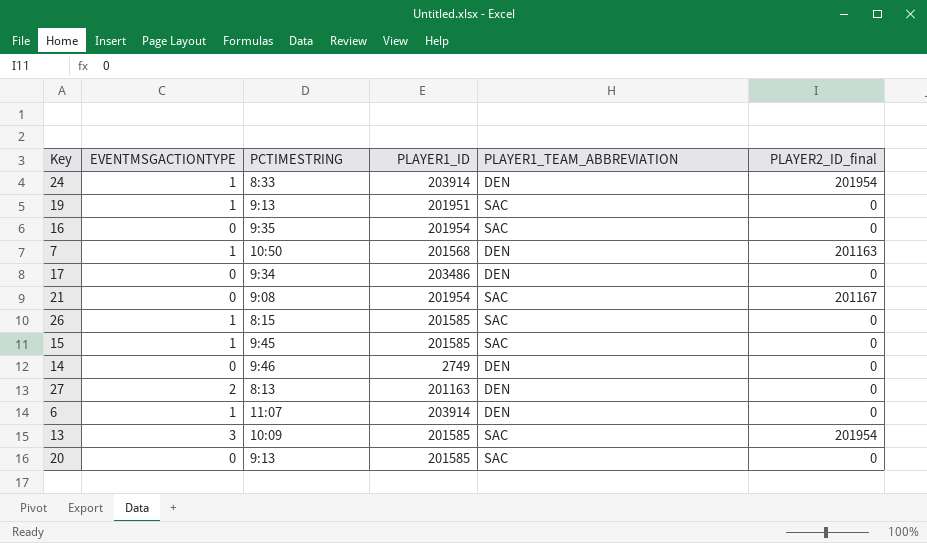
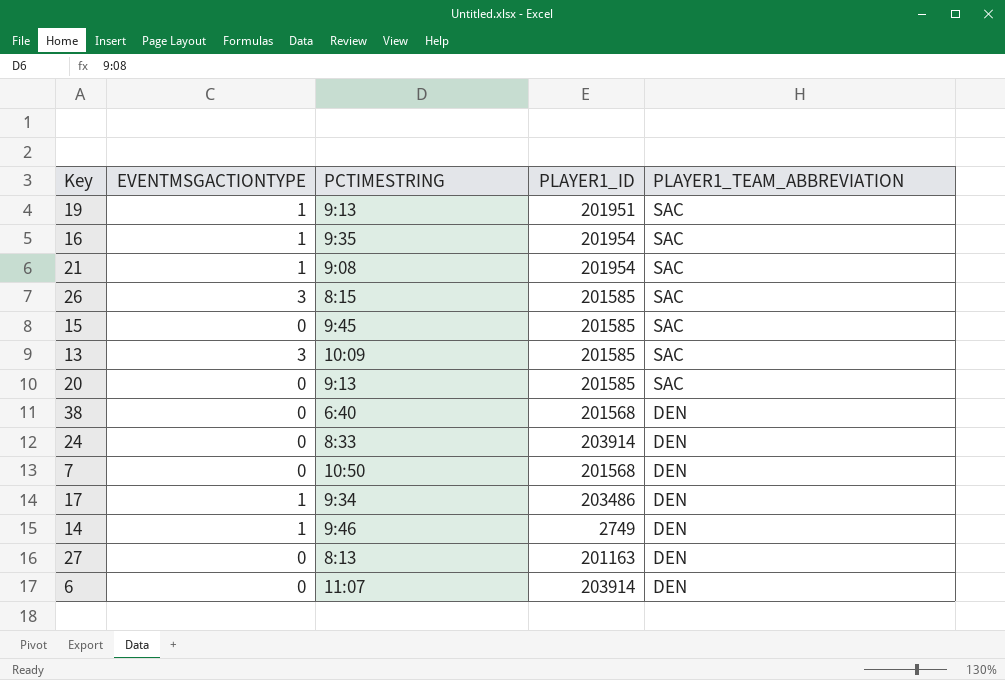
row order: none -> PLAYER1_TEAM_ABBREVIATION descending
column PLAYER2_ID_final | position: 6 -> none
16 | EVENTMSGACTIONTYPE: 0 -> 1
21 | EVENTMSGACTIONTYPE: 0 -> 1
26 | EVENTMSGACTIONTYPE: 1 -> 3
15 | EVENTMSGACTIONTYPE: 1 -> 0
row 38: none -> 0 | 6:40 | 201568 | DEN
24 | EVENTMSGACTIONTYPE: 1 -> 0
7 | EVENTMSGACTIONTYPE: 1 -> 0
17 | EVENTMSGACTIONTYPE: 0 -> 1
14 | EVENTMSGACTIONTYPE: 0 -> 1
27 | EVENTMSGACTIONTYPE: 2 -> 0
6 | EVENTMSGACTIONTYPE: 1 -> 0

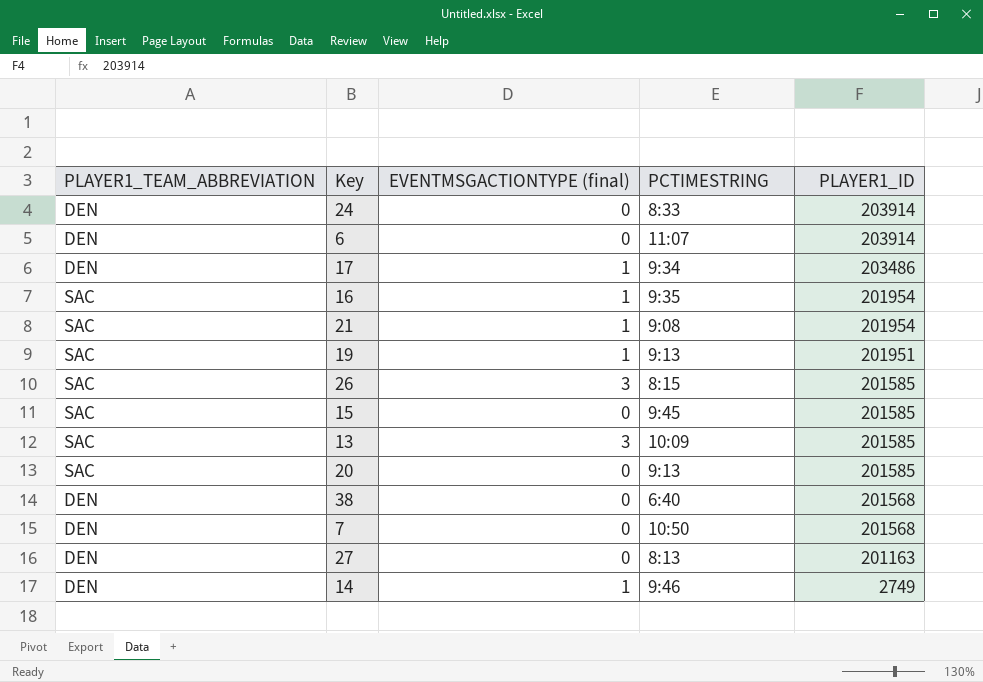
row order: PLAYER1_TEAM_ABBREVIATION descending -> PLAYER1_ID descending
column PLAYER1_TEAM_ABBREVIATION | position: 5 -> 1
column name: EVENTMSGACTIONTYPE -> EVENTMSGACTIONTYPE (final)

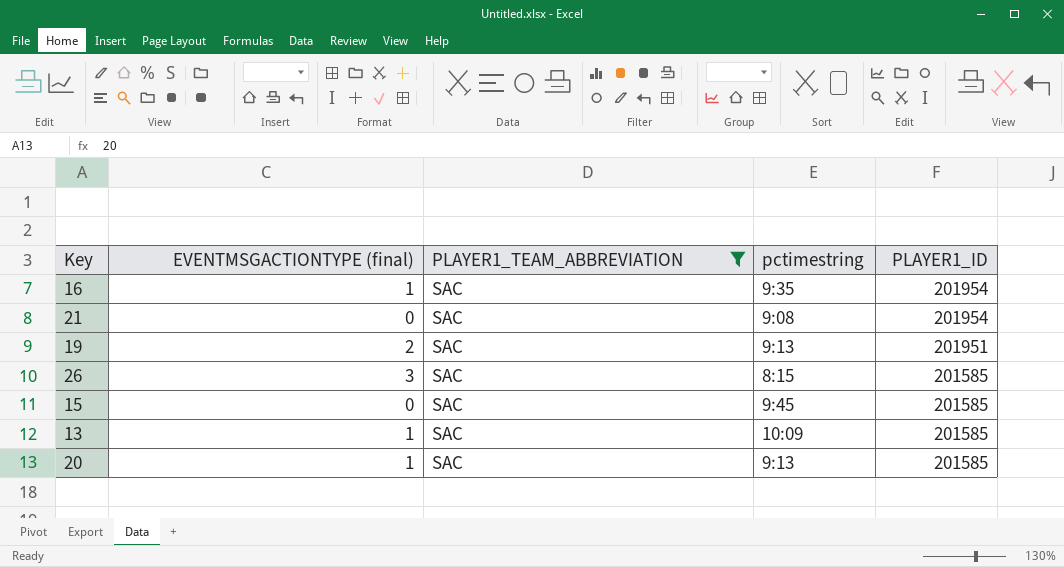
filter: none -> PLAYER1_TEAM_ABBREVIATION = SAC
column PLAYER1_TEAM_ABBREVIATION | position: 1 -> 3
column name: PCTIMESTRING -> pctimestring
21 | EVENTMSGACTIONTYPE (final): 1 -> 0
19 | EVENTMSGACTIONTYPE (final): 1 -> 2
13 | EVENTMSGACTIONTYPE (final): 3 -> 1
20 | EVENTMSGACTIONTYPE (final): 0 -> 1

